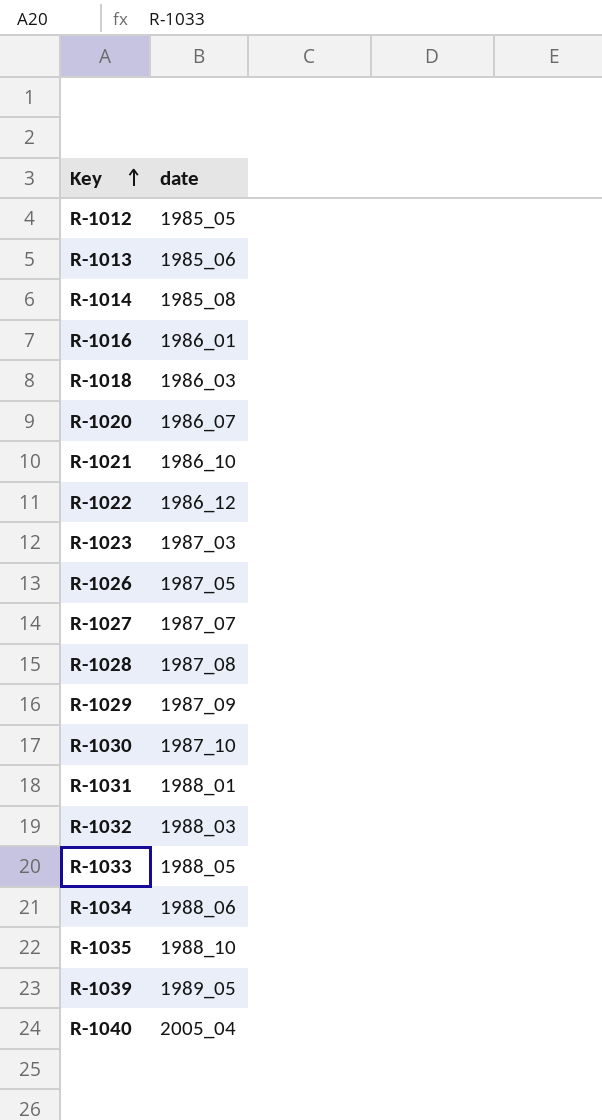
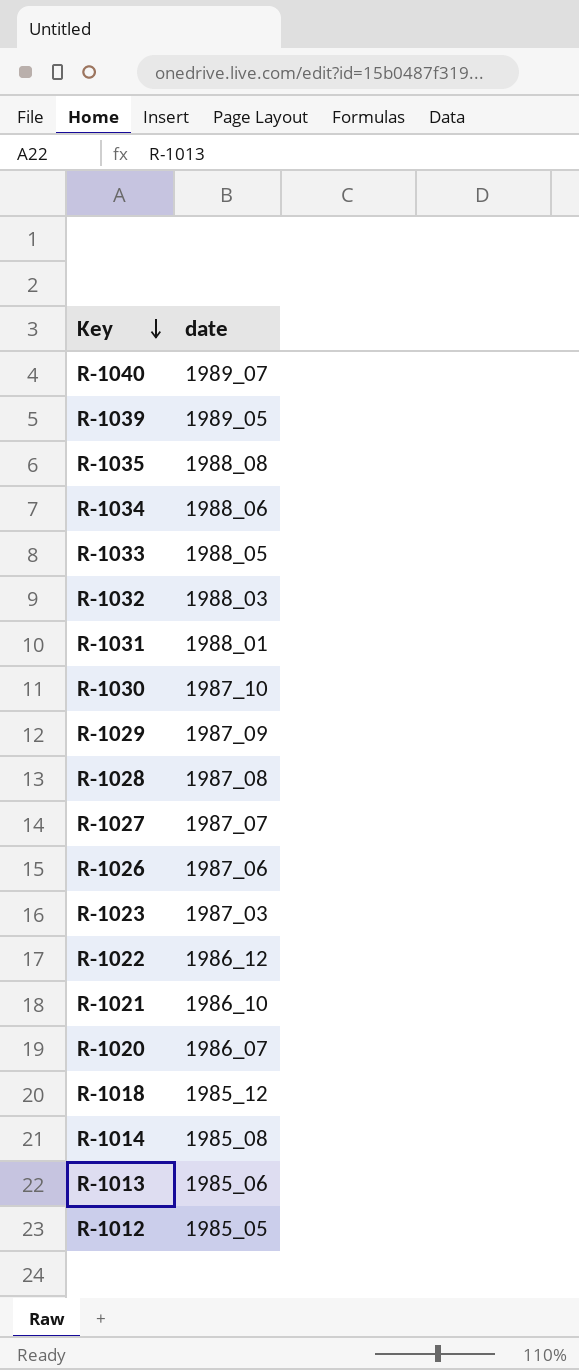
row order: Key ascending -> Key descending
row R-1016: 1986_01 -> none
R-1040 | date: 2005_04 -> 1989_07
R-1035 | date: 1988_10 -> 1988_08
R-1026 | date: 1987_05 -> 1987_06
R-1018 | date: 1986_03 -> 1985_12

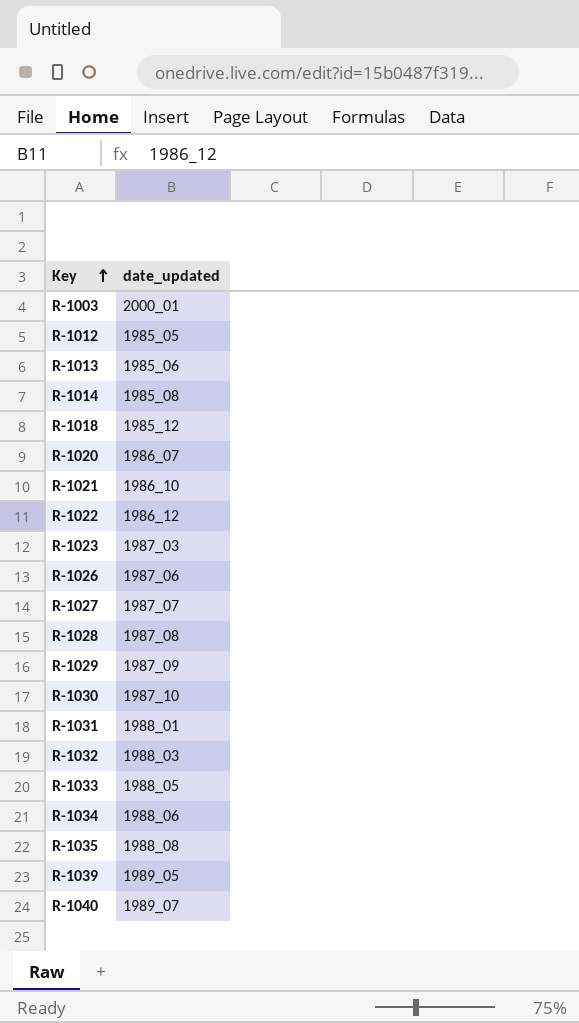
row order: Key descending -> Key ascending
column name: date -> date_updated
row R-1003: none -> 2000_01

